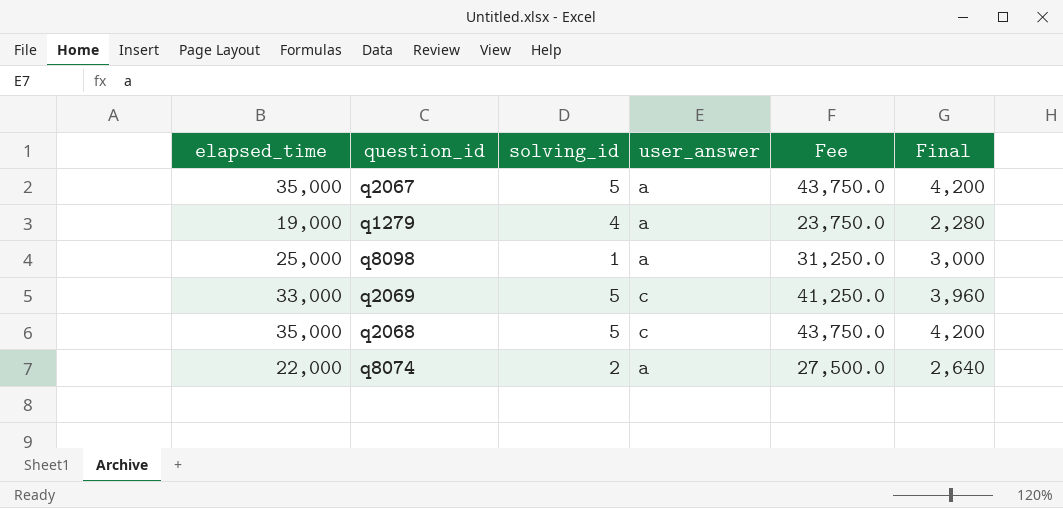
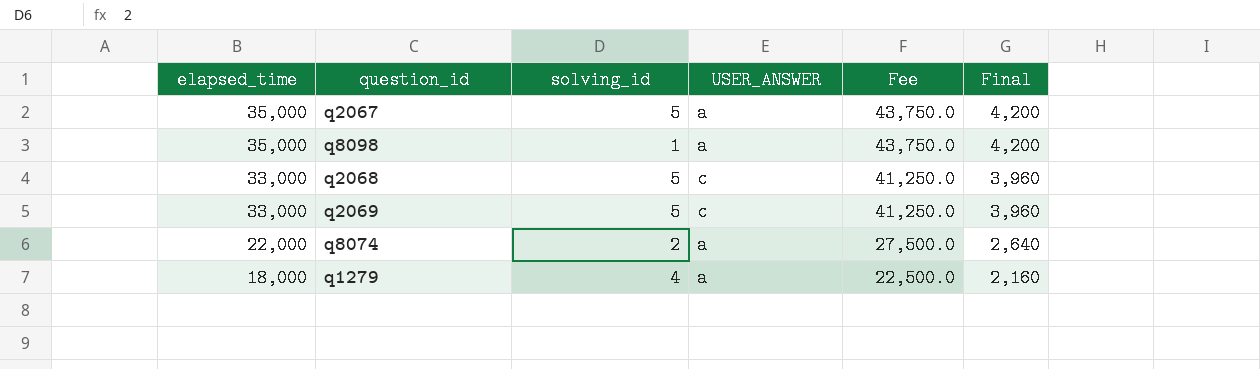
row order: none -> elapsed_time descending
column name: user_answer -> USER_ANSWER
q8098 | elapsed_time: 25,000 -> 35,000
q8098 | Fee: 31,250.0 -> 43,750.0
q8098 | Final: 3,000 -> 4,200
q2068 | elapsed_time: 35,000 -> 33,000
q2068 | Fee: 43,750.0 -> 41,250.0
q2068 | Final: 4,200 -> 3,960
q1279 | elapsed_time: 19,000 -> 18,000
q1279 | Fee: 23,750.0 -> 22,500.0
q1279 | Final: 2,280 -> 2,160

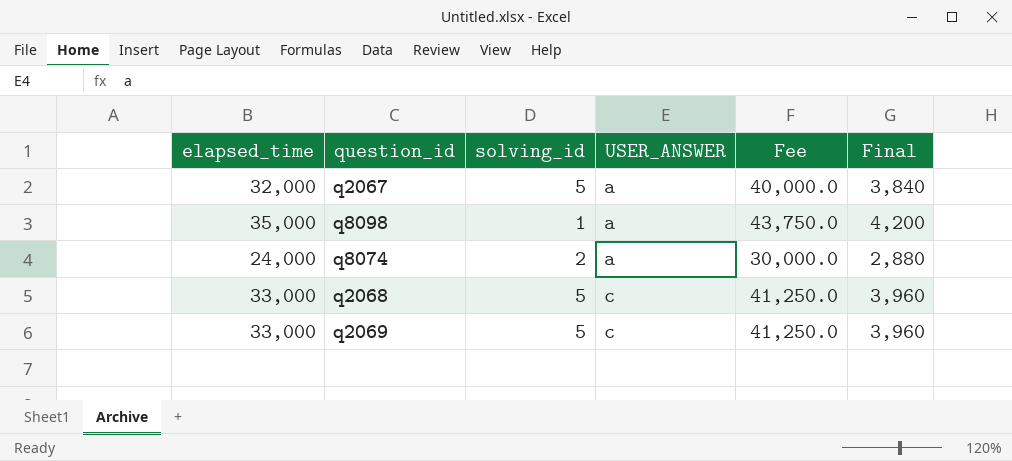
row order: elapsed_time descending -> USER_ANSWER ascending
row q1279: 18,000 | 4 | a | 22,500.0 | 2,160 -> none
q2067 | elapsed_time: 35,000 -> 32,000
q2067 | Fee: 43,750.0 -> 40,000.0
q2067 | Final: 4,200 -> 3,840
q8074 | elapsed_time: 22,000 -> 24,000
q8074 | Fee: 27,500.0 -> 30,000.0
q8074 | Final: 2,640 -> 2,880

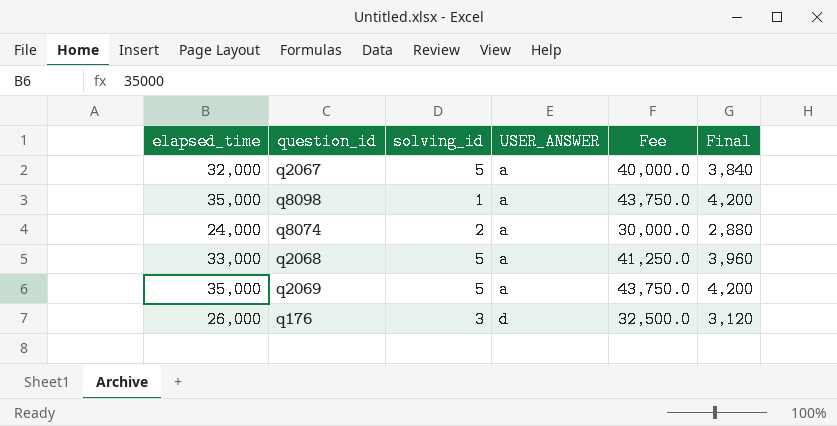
q2068 | USER_ANSWER: c -> a
q2069 | elapsed_time: 33,000 -> 35,000
q2069 | USER_ANSWER: c -> a
q2069 | Fee: 41,250.0 -> 43,750.0
q2069 | Final: 3,960 -> 4,200
row q176: none -> 26,000 | 3 | d | 32,500.0 | 3,120

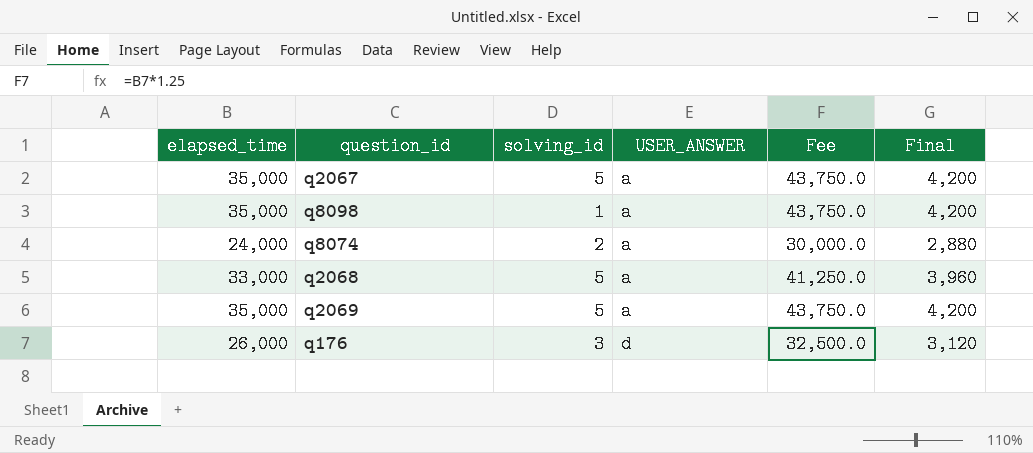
q2067 | elapsed_time: 32,000 -> 35,000
q2067 | Fee: 40,000.0 -> 43,750.0
q2067 | Final: 3,840 -> 4,200

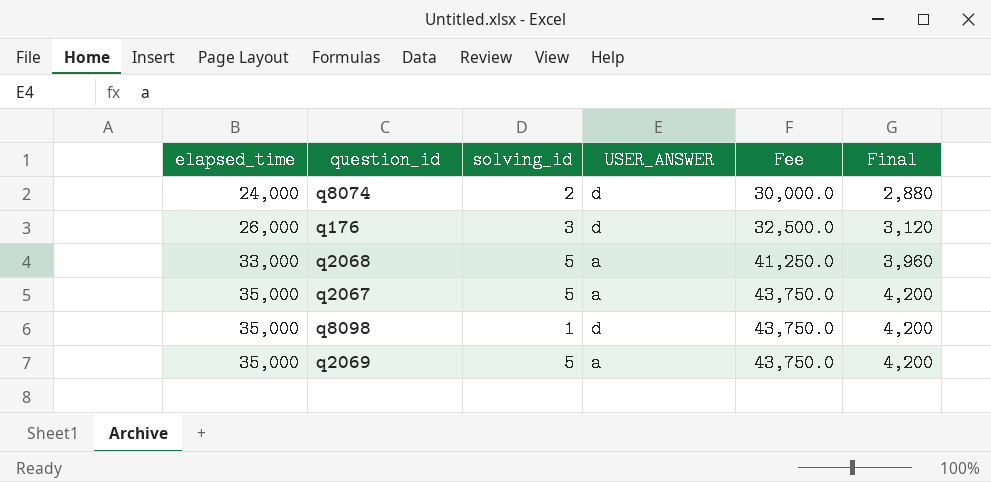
row order: USER_ANSWER ascending -> elapsed_time ascending
q8074 | USER_ANSWER: a -> d
q8098 | USER_ANSWER: a -> d

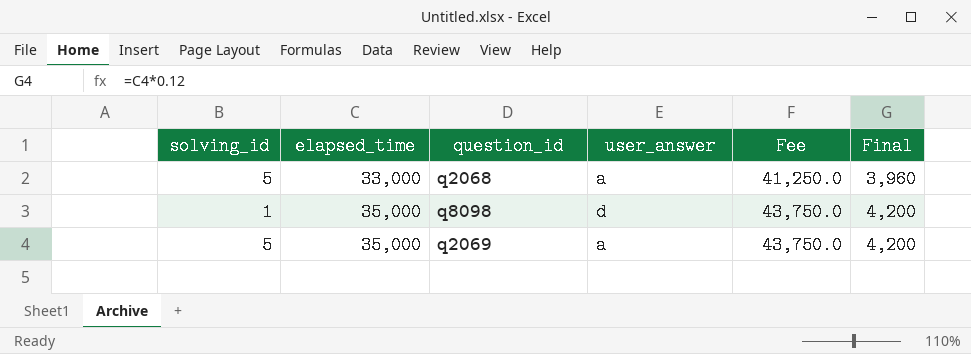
column solving_id | position: 3 -> 1
column name: USER_ANSWER -> user_answer
row q8074: 24,000 | 2 | d | 30,000.0 | 2,880 -> none
row q176: 26,000 | 3 | d | 32,500.0 | 3,120 -> none
row q2067: 35,000 | 5 | a | 43,750.0 | 4,200 -> none

